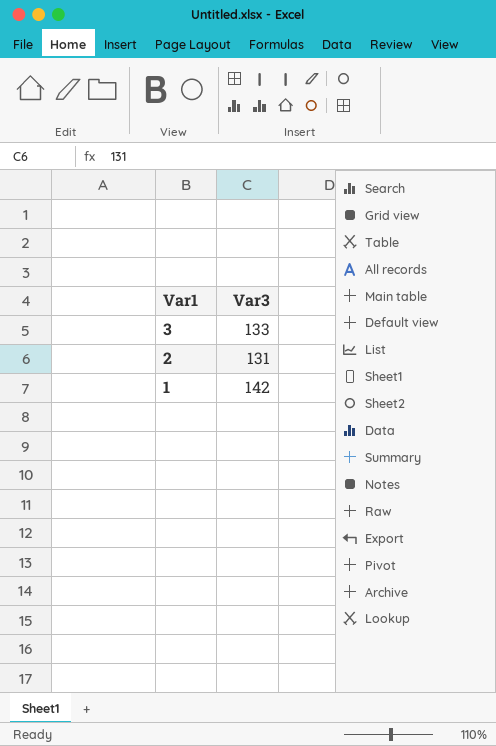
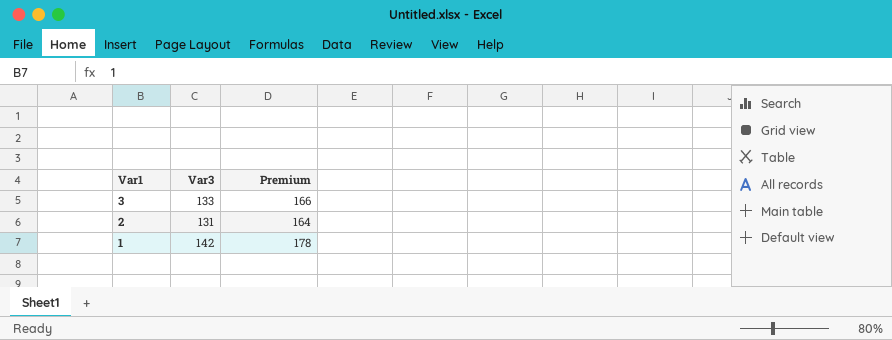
column Premium | formula: none -> [Var3] * 1.25

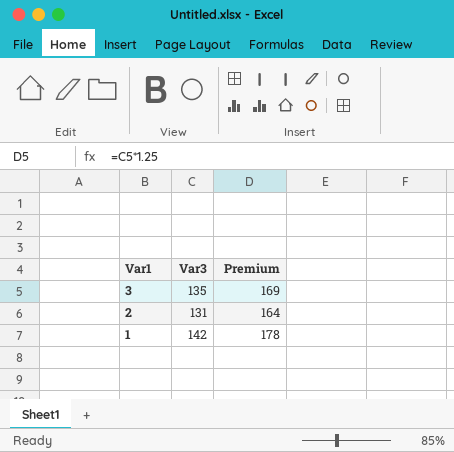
3 | Var3: 133 -> 135
3 | Premium: 166 -> 169

